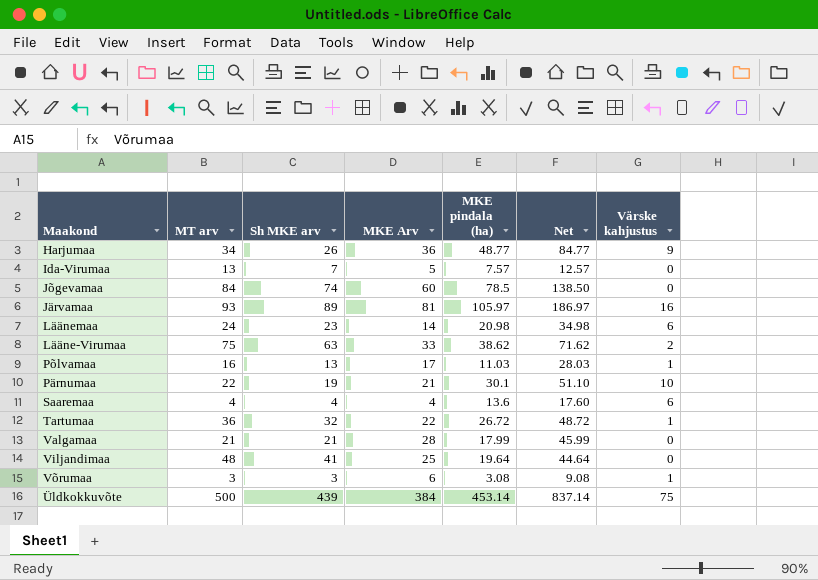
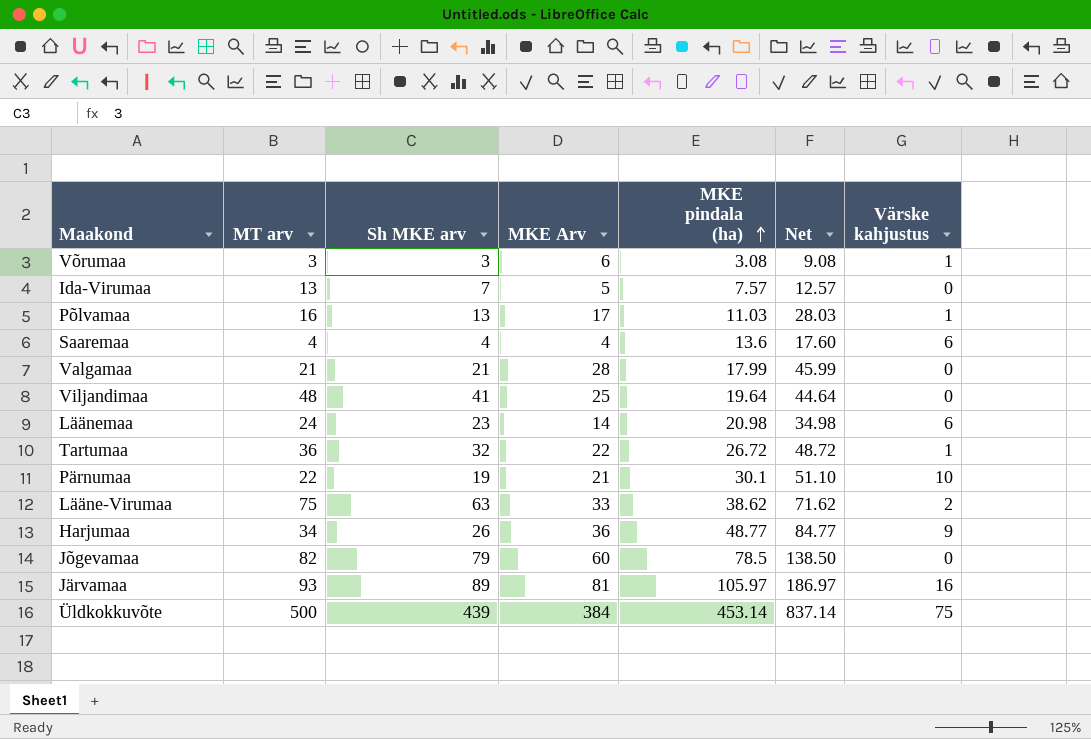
row order: none -> MKE pindala (ha) ascending
Jõgevamaa | MT arv: 84 -> 82
Jõgevamaa | Sh MKE arv: 74 -> 79

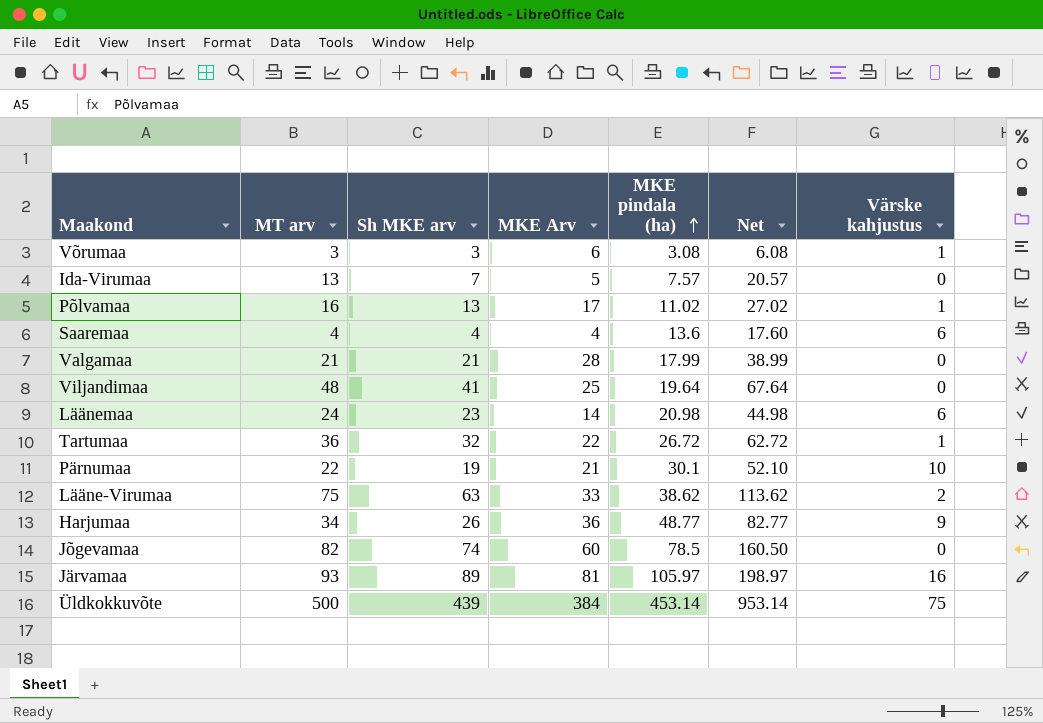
column Net | formula: [MKE Arv] + [MKE pindala (ha)] -> [MT arv] + [MKE pindala (ha)]
Põlvamaa | MKE pindala (ha): 11.03 -> 11.02
Jõgevamaa | Sh MKE arv: 79 -> 74

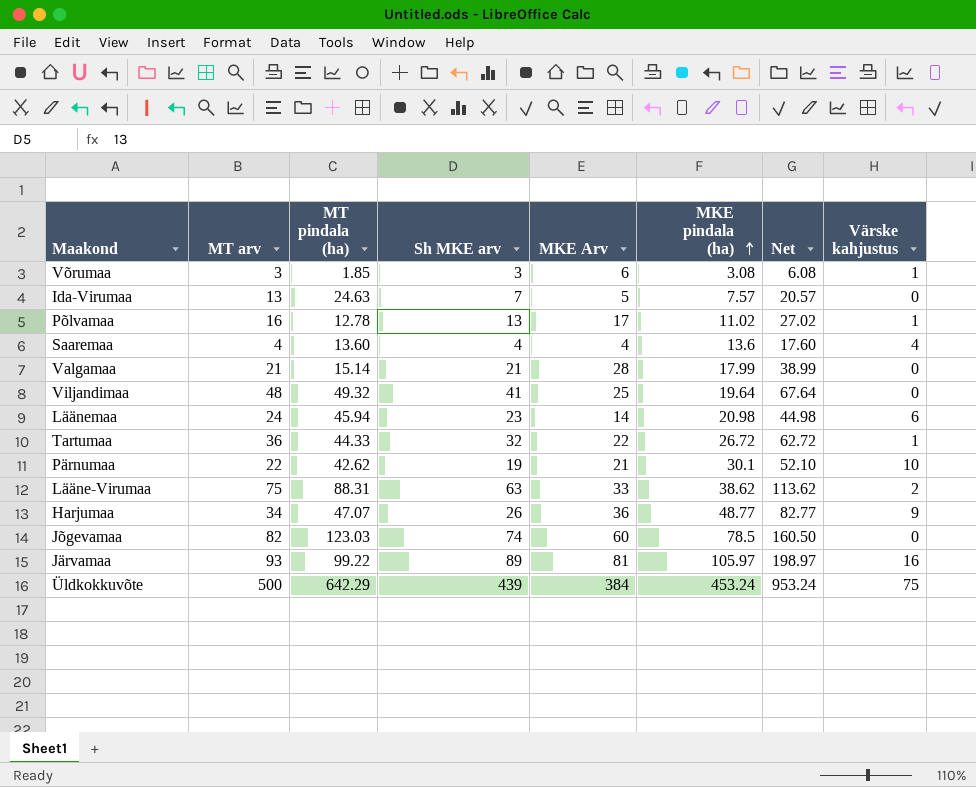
column MT pindala (ha) | position: none -> 3
Saaremaa | Värske kahjustus: 6 -> 4
Üldkokkuvõte | MKE pindala (ha): 453.14 -> 453.24
Üldkokkuvõte | Net: 953.14 -> 953.24

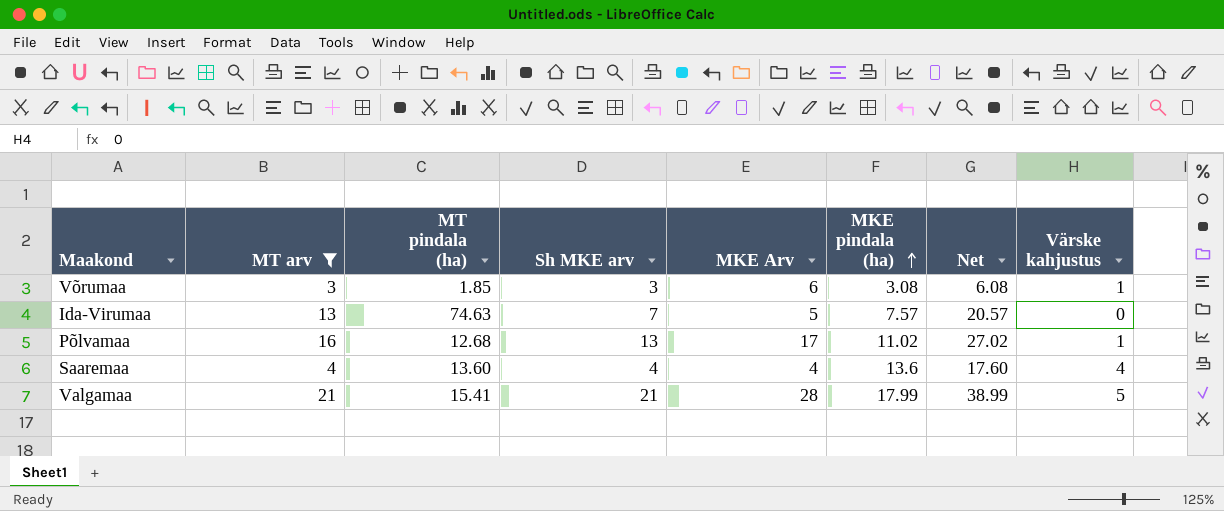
filter: none -> MT arv <= 21
Ida-Virumaa | MT pindala (ha): 24.63 -> 74.63
Põlvamaa | MT pindala (ha): 12.78 -> 12.68
Valgamaa | MT pindala (ha): 15.14 -> 15.41
Valgamaa | Värske kahjustus: 0 -> 5

